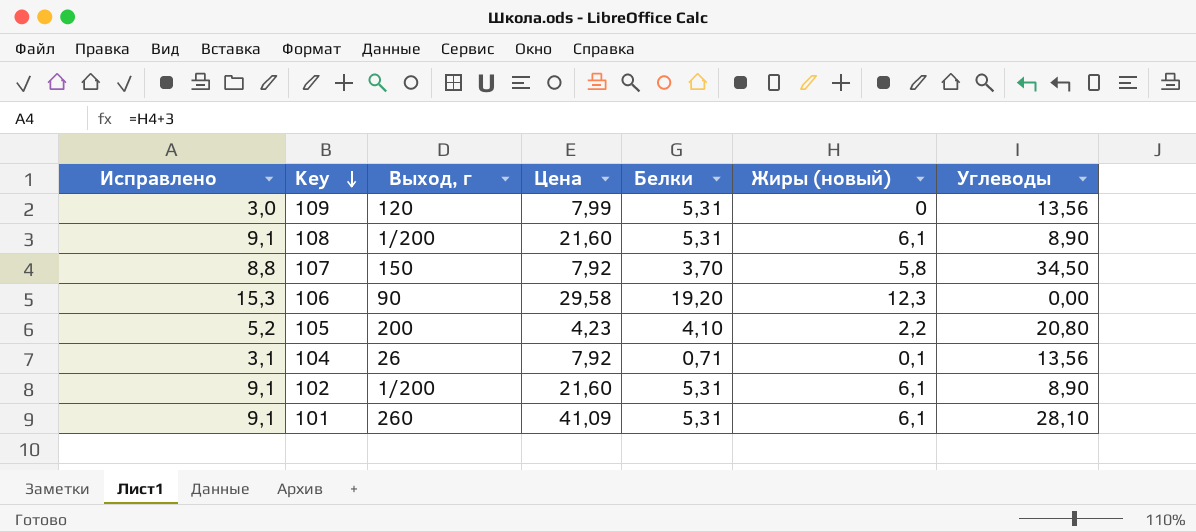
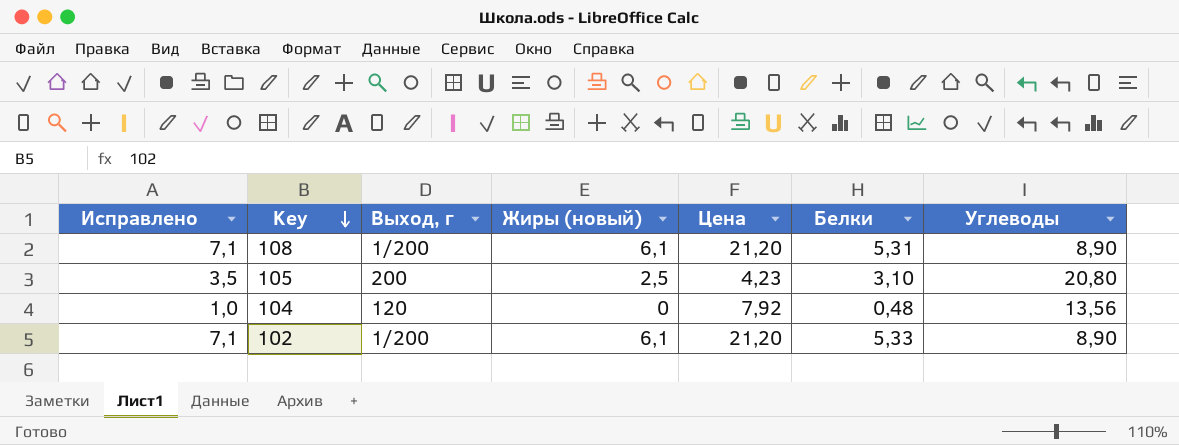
column Исправлено | formula: [Жиры (новый)] + 3 -> [Жиры (новый)] + 1
column Жиры (новый) | position: 6 -> 4
row 109: 3,0 | 120 | 7,99 | 5,31 | 0 | 13,56 -> none
row 107: 8,8 | 150 | 7,92 | 3,70 | 5,8 | 34,50 -> none
row 106: 15,3 | 90 | 29,58 | 19,20 | 12,3 | 0,00 -> none
row 101: 9,1 | 260 | 41,09 | 5,31 | 6,1 | 28,10 -> none
108 | Цена: 21,60 -> 21,20
105 | Жиры (новый): 2,2 -> 2,5
105 | Белки: 4,10 -> 3,10
104 | Выход, г: 26 -> 120
104 | Жиры (новый): 0,1 -> 0
104 | Белки: 0,71 -> 0,48
102 | Цена: 21,60 -> 21,20
102 | Белки: 5,31 -> 5,33

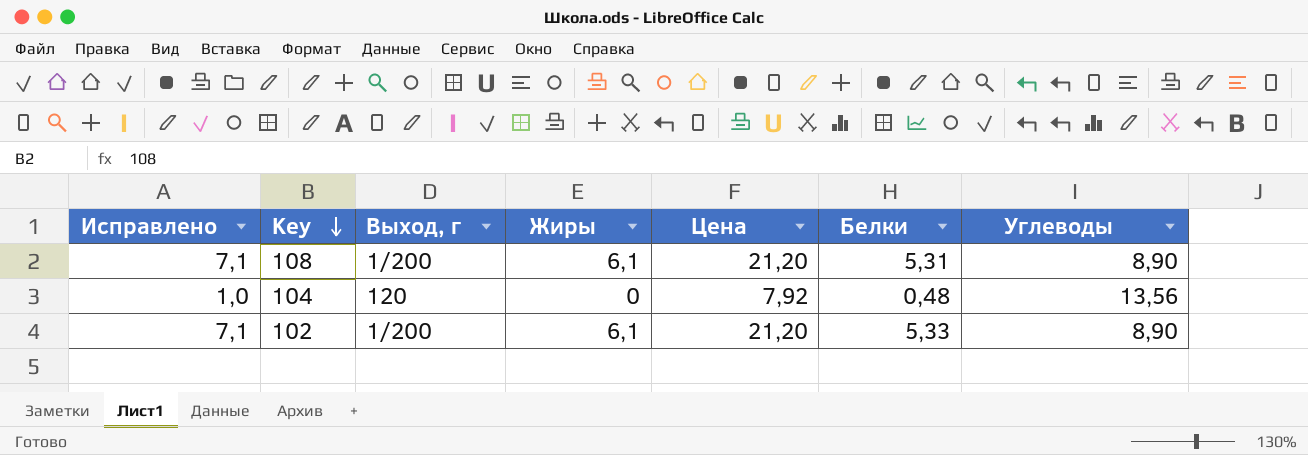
column name: Жиры (новый) -> Жиры
row 105: 3,5 | 200 | 2,5 | 4,23 | 3,10 | 20,80 -> none

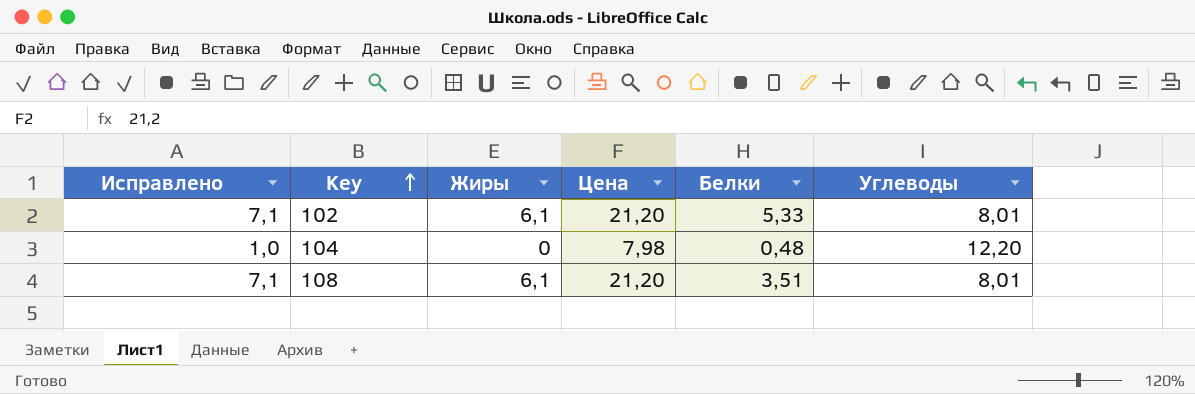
row order: Key descending -> Key ascending
column Выход, г | position: 3 -> none
102 | Углеводы: 8,90 -> 8,01
104 | Цена: 7,92 -> 7,98
104 | Углеводы: 13,56 -> 12,20
108 | Белки: 5,31 -> 3,51
108 | Углеводы: 8,90 -> 8,01

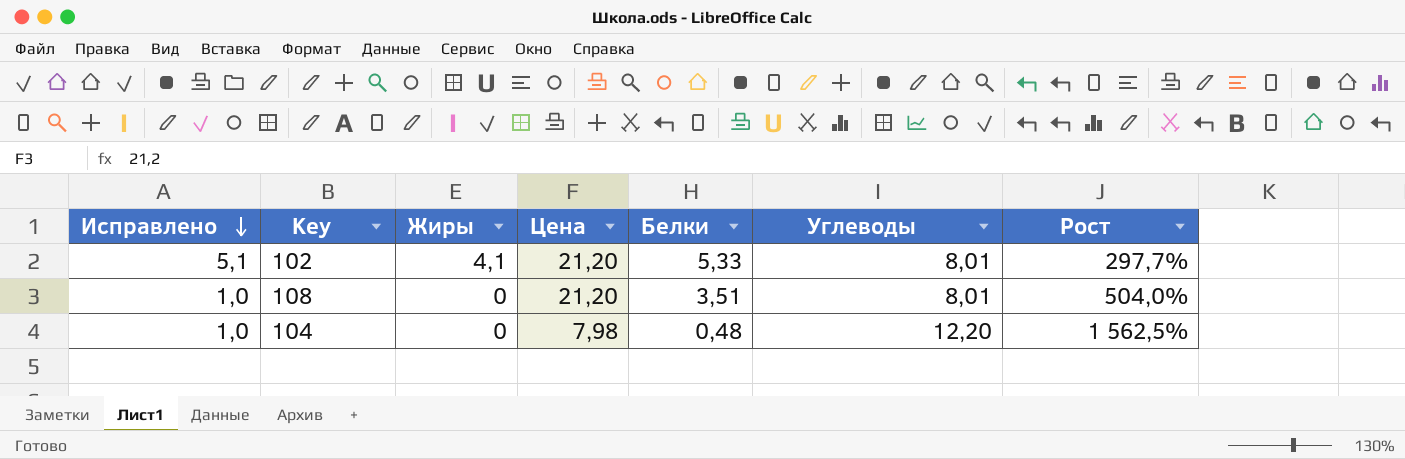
row order: Key ascending -> Исправлено descending
column Рост | formula: none -> ([Цена] - [Белки]) / [Белки]
102 | Исправлено: 7,1 -> 5,1
102 | Жиры: 6,1 -> 4,1
108 | Исправлено: 7,1 -> 1,0
108 | Жиры: 6,1 -> 0

